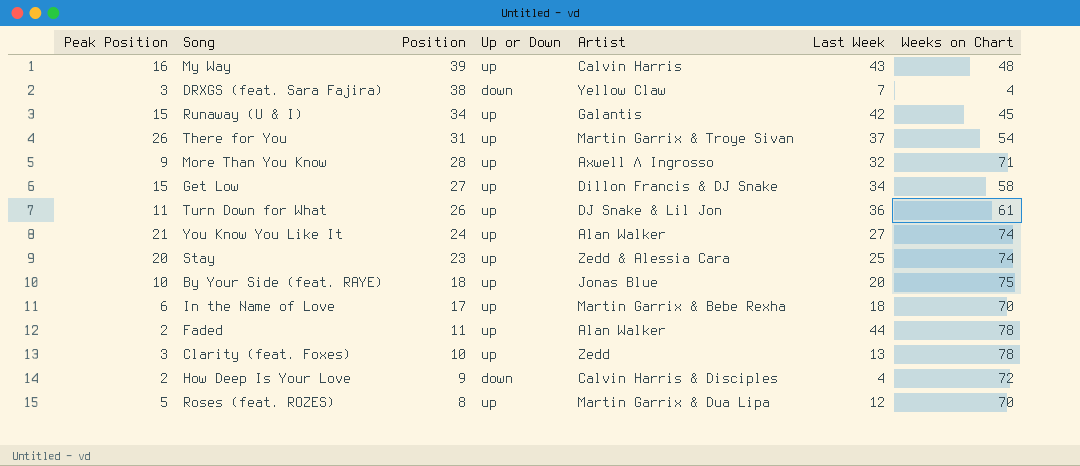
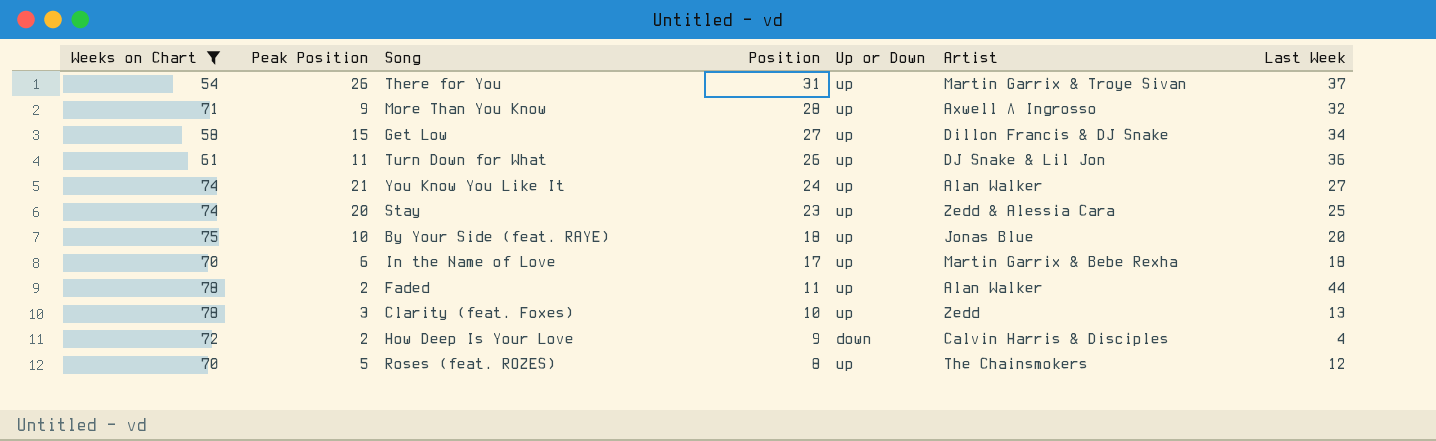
filter: none -> Weeks on Chart >= 54
column Weeks on Chart | position: 7 -> 1
Roses (feat. ROZES) | Artist: Martin Garrix & Dua Lipa -> The Chainsmokers

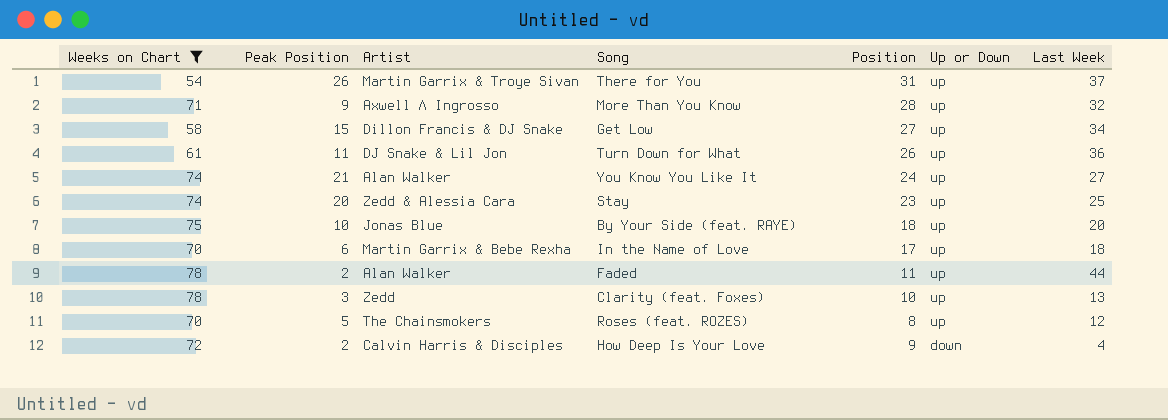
row order: Position descending -> Up or Down descending
column Artist | position: 6 -> 3

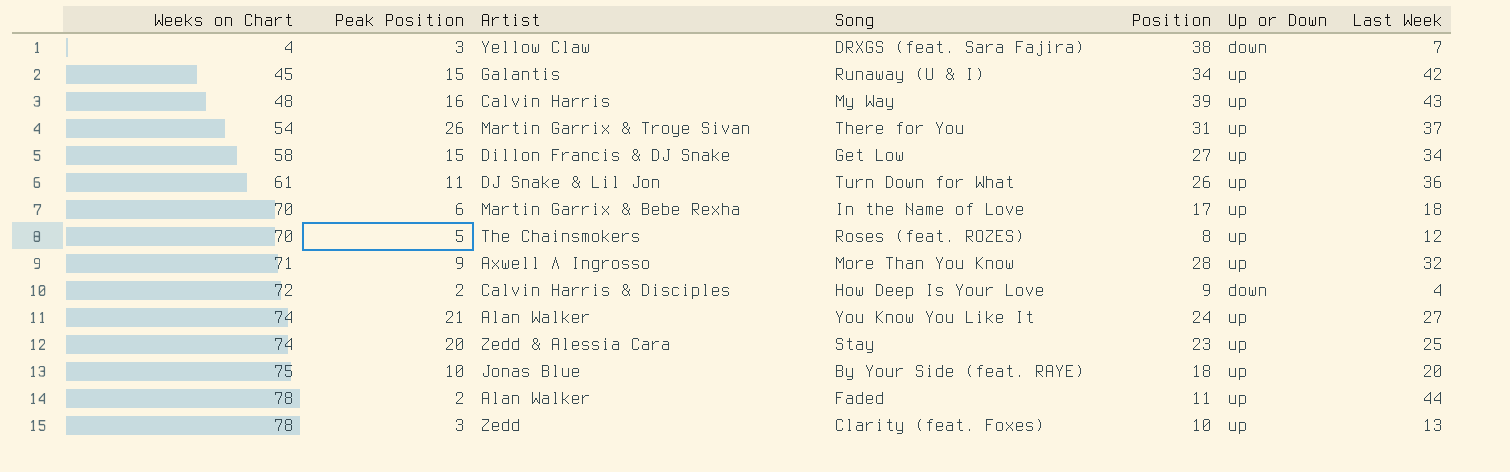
filter: Weeks on Chart >= 54 -> none
row order: Up or Down descending -> Weeks on Chart ascending

